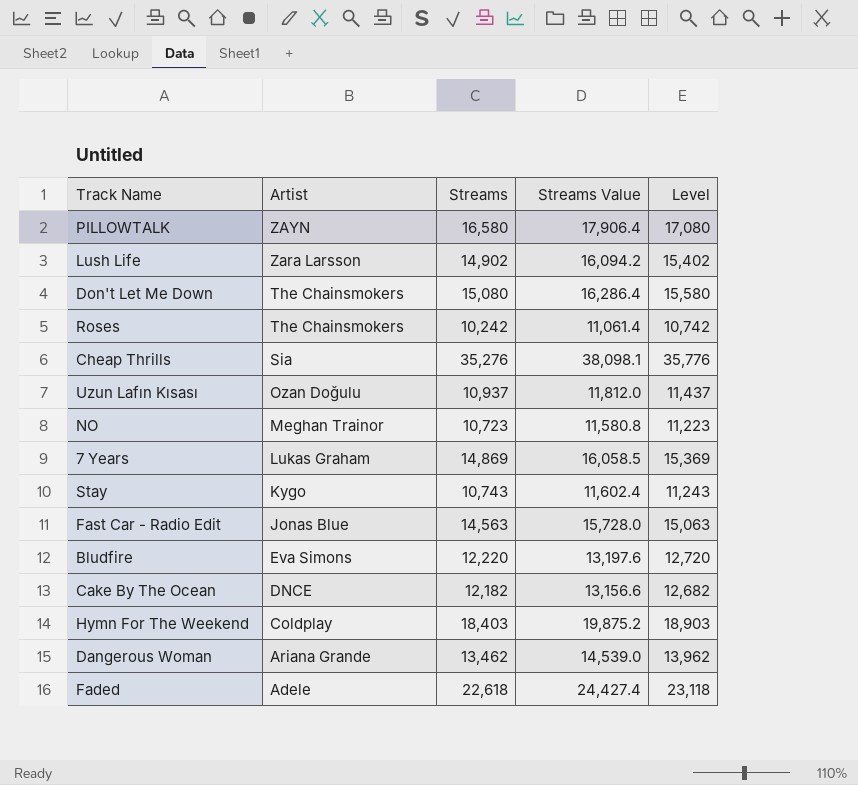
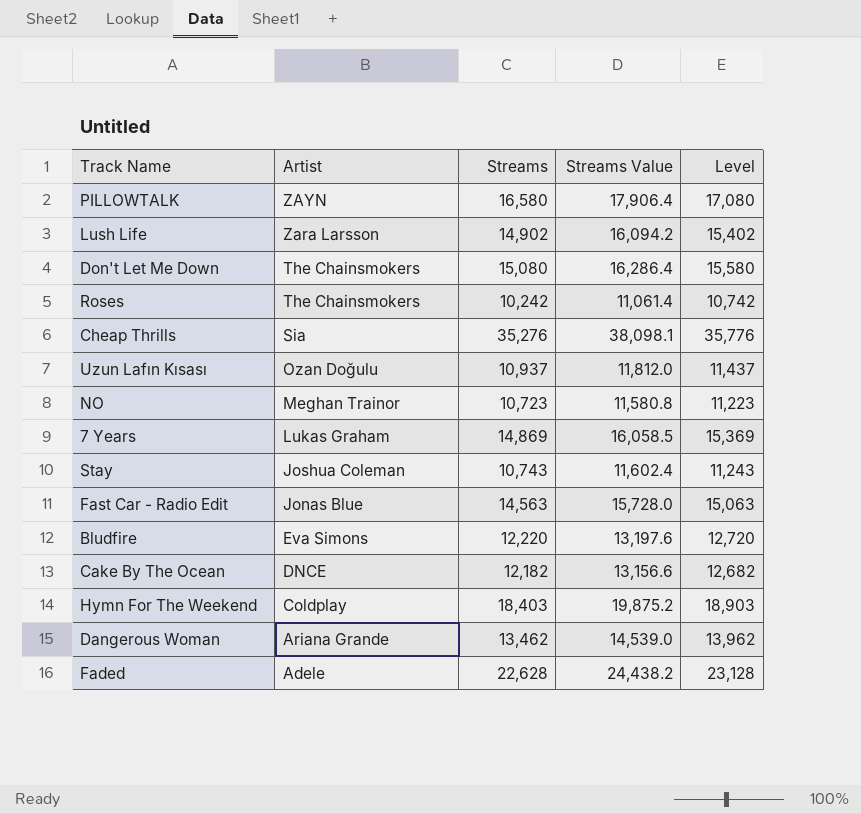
Stay | Artist: Kygo -> Joshua Coleman
Faded | Streams: 22,618 -> 22,628
Faded | Streams Value: 24,427.4 -> 24,438.2
Faded | Level: 23,118 -> 23,128

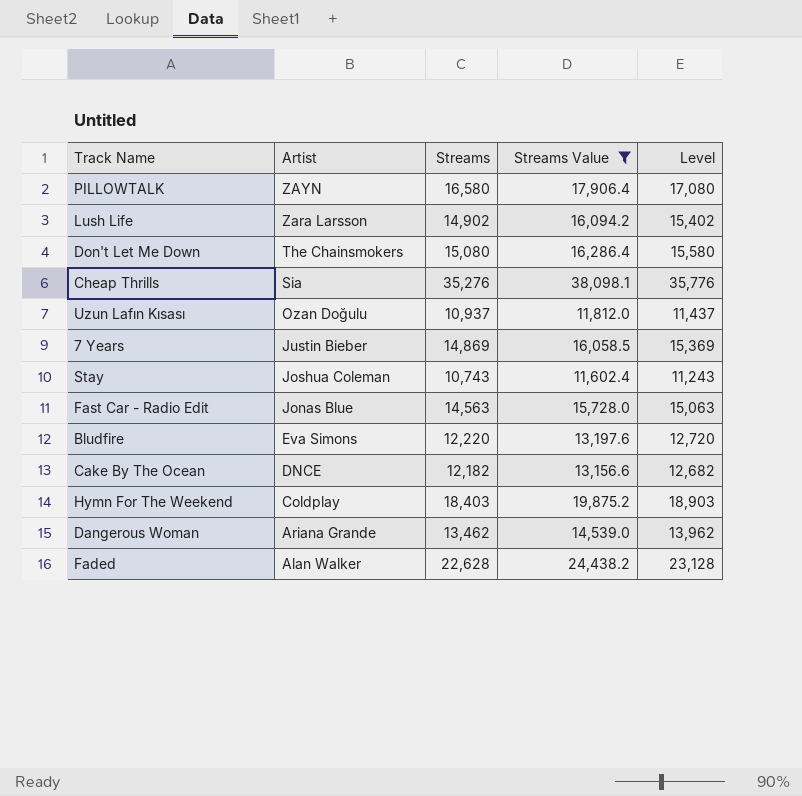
filter: none -> Streams Value >= 11,602.4
7 Years | Artist: Lukas Graham -> Justin Bieber
Faded | Artist: Adele -> Alan Walker

